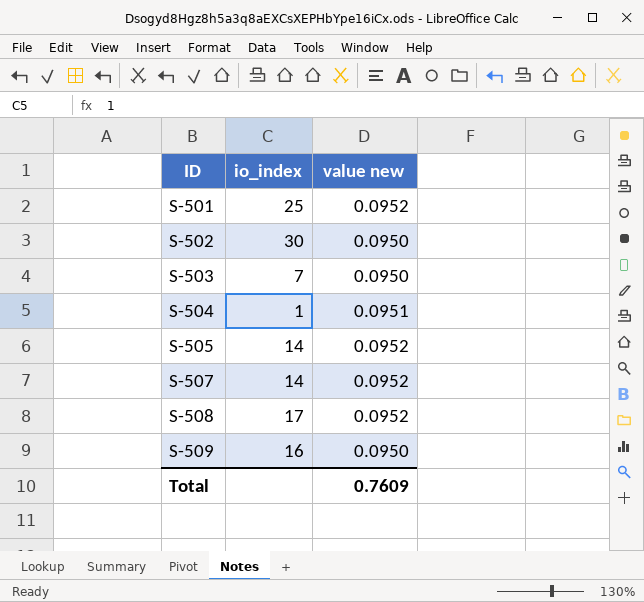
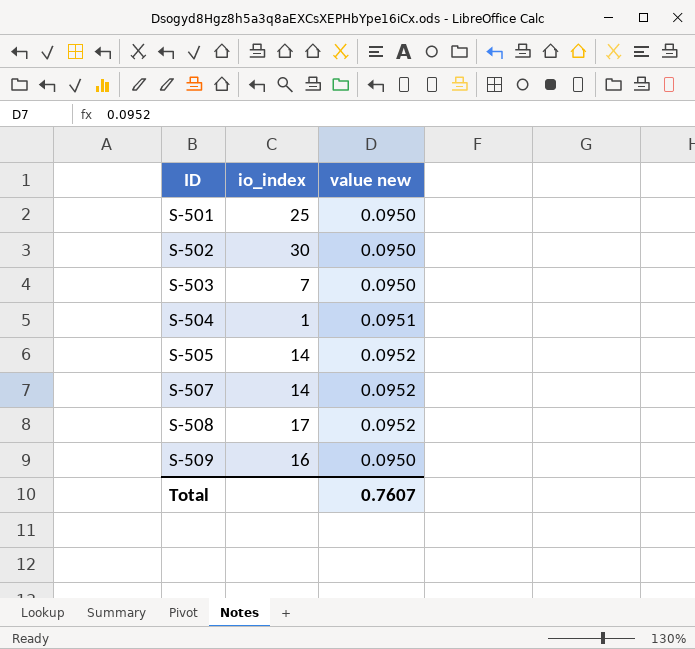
S-501 | value new: 0.0952 -> 0.0950
Total | value new: 0.7609 -> 0.7607

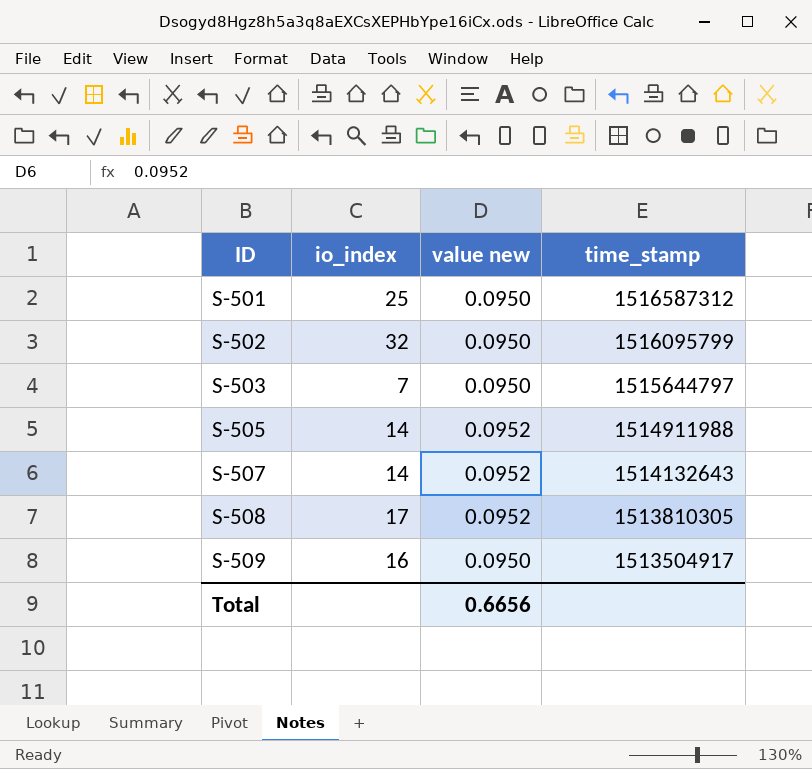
column time_stamp | position: none -> 4
row S-504: 1 | 0.0951 -> none
S-502 | io_index: 30 -> 32
Total | value new: 0.7607 -> 0.6656

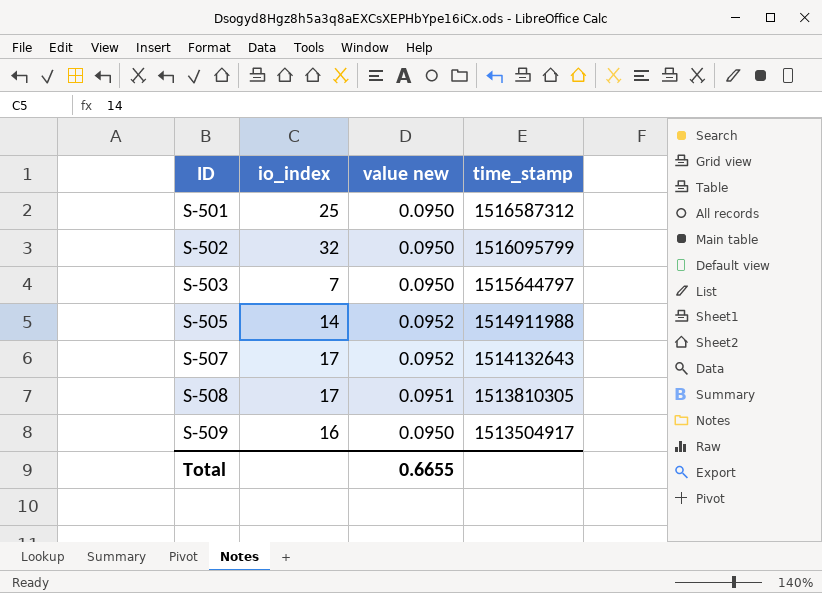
S-507 | io_index: 14 -> 17
S-508 | value new: 0.0952 -> 0.0951
Total | value new: 0.6656 -> 0.6655

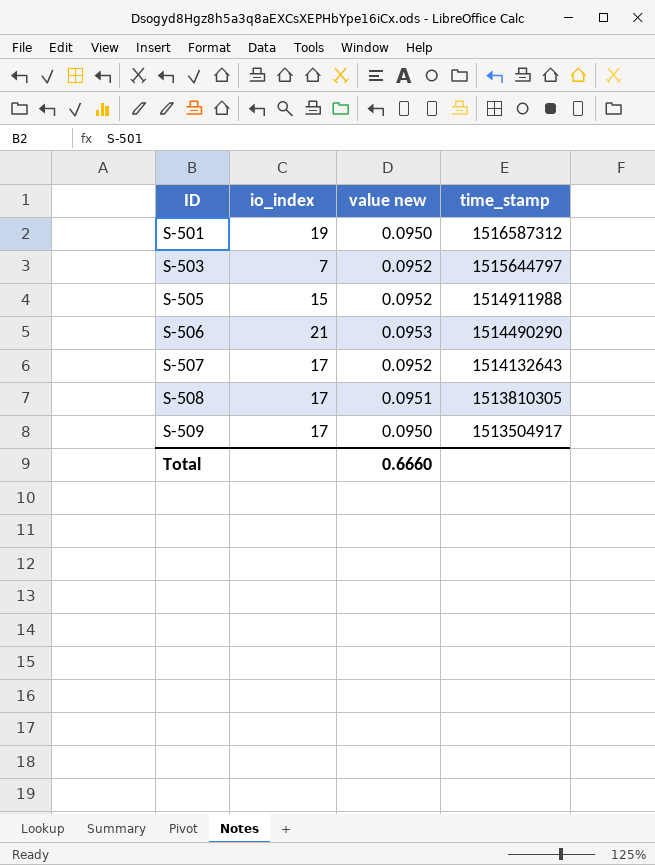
row S-502: 32 | 0.0950 | 1516095799 -> none
S-501 | io_index: 25 -> 19
S-503 | value new: 0.0950 -> 0.0952
S-505 | io_index: 14 -> 15
row S-506: none -> 21 | 0.0953 | 1514490290
S-509 | io_index: 16 -> 17
Total | value new: 0.6655 -> 0.6660

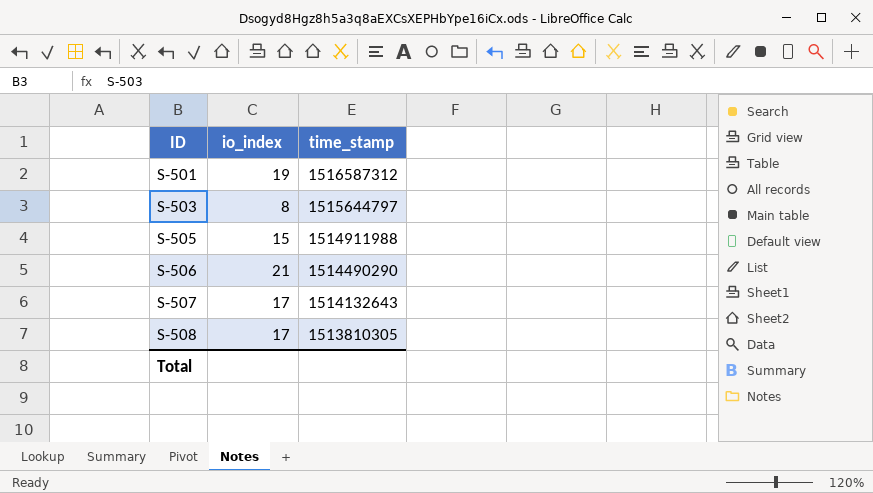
column value new | position: 3 -> none
row S-509: 17 | 0.0950 | 1513504917 -> none
S-503 | io_index: 7 -> 8

